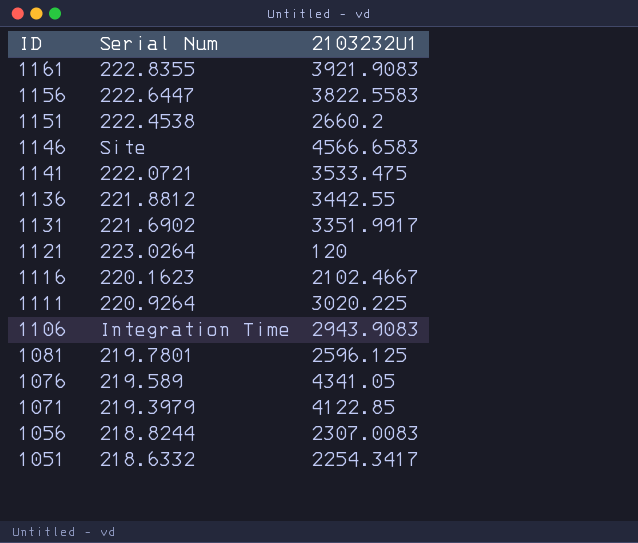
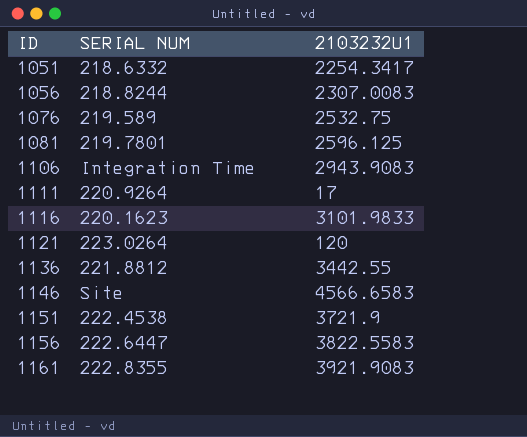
row order: ID descending -> ID ascending
column name: Serial Num -> SERIAL NUM
row 1141: 222.0721 | 3533.475 -> none
row 1131: 221.6902 | 3351.9917 -> none
row 1071: 219.3979 | 4122.85 -> none
1076 | 2103232U1: 4341.05 -> 2532.75
1111 | 2103232U1: 3020.225 -> 17
1116 | 2103232U1: 2102.4667 -> 3101.9833
1151 | 2103232U1: 2660.2 -> 3721.9

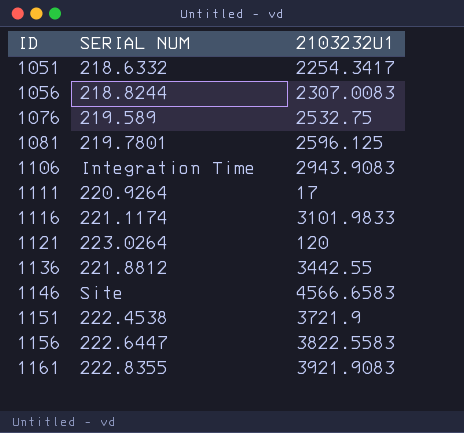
1116 | SERIAL NUM: 220.1623 -> 221.1174

